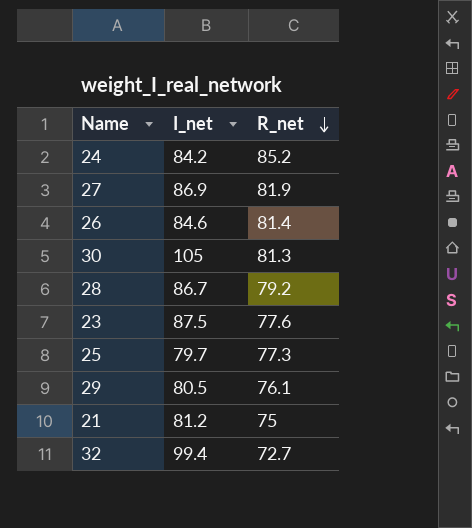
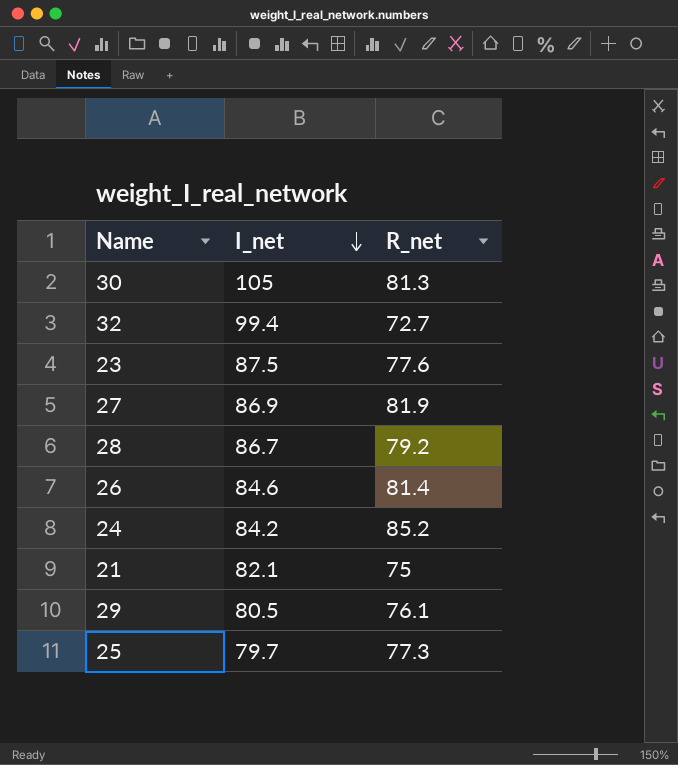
row order: R_net descending -> I_net descending
21 | I_net: 81.2 -> 82.1

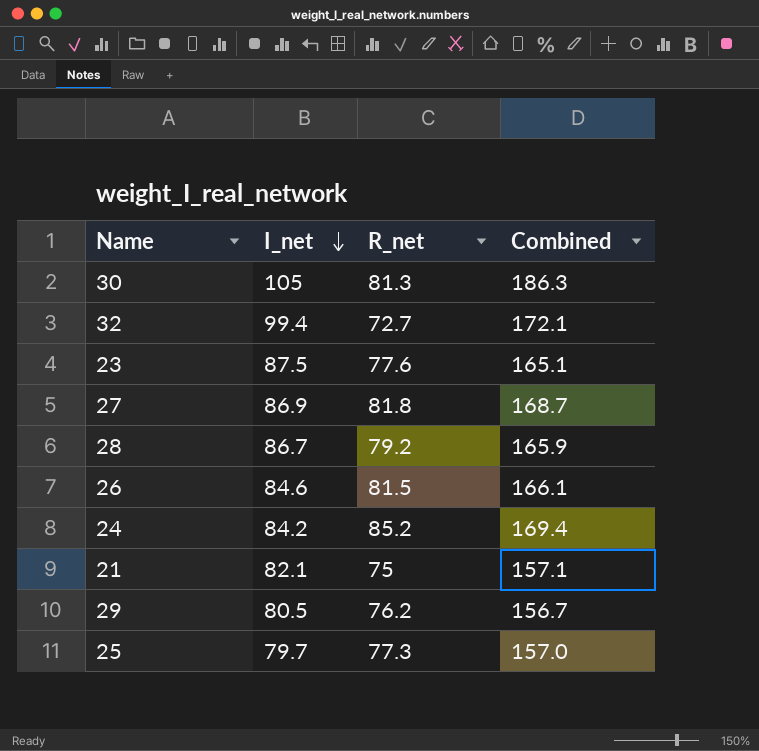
column Combined | formula: none -> [I_net] + [R_net]
27 | R_net: 81.9 -> 81.8
26 | R_net: 81.4 -> 81.5
29 | R_net: 76.1 -> 76.2

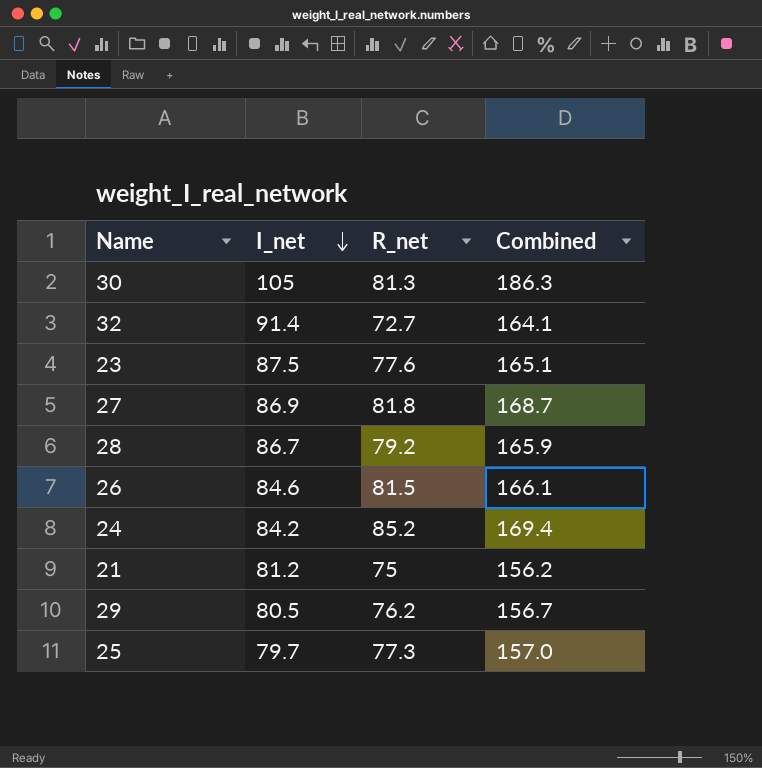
32 | I_net: 99.4 -> 91.4
32 | Combined: 172.1 -> 164.1
21 | I_net: 82.1 -> 81.2
21 | Combined: 157.1 -> 156.2

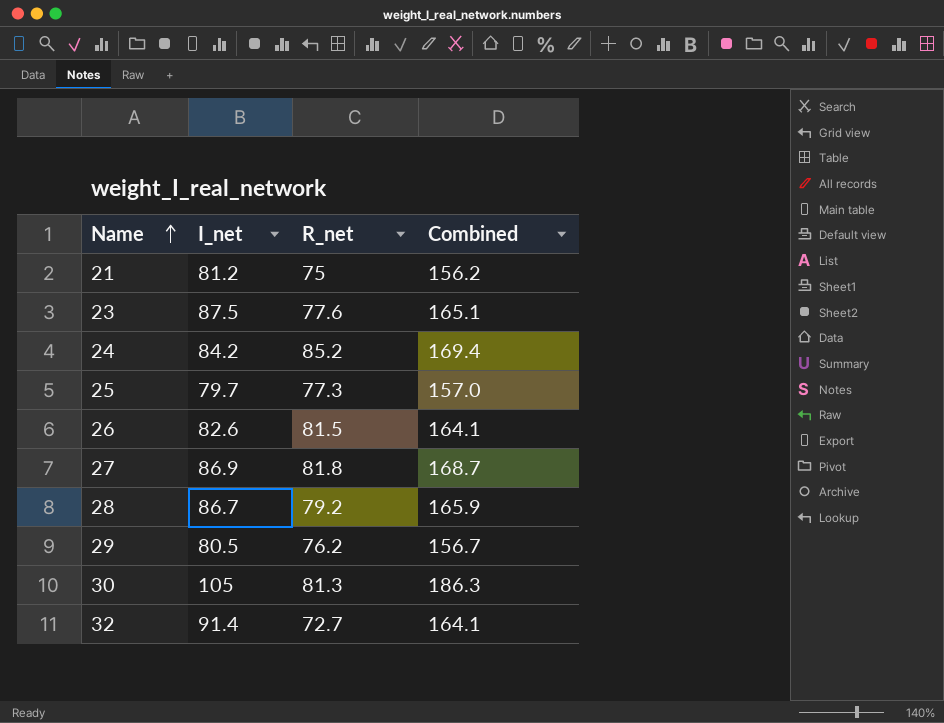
row order: I_net descending -> Name ascending
26 | I_net: 84.6 -> 82.6
26 | Combined: 166.1 -> 164.1

